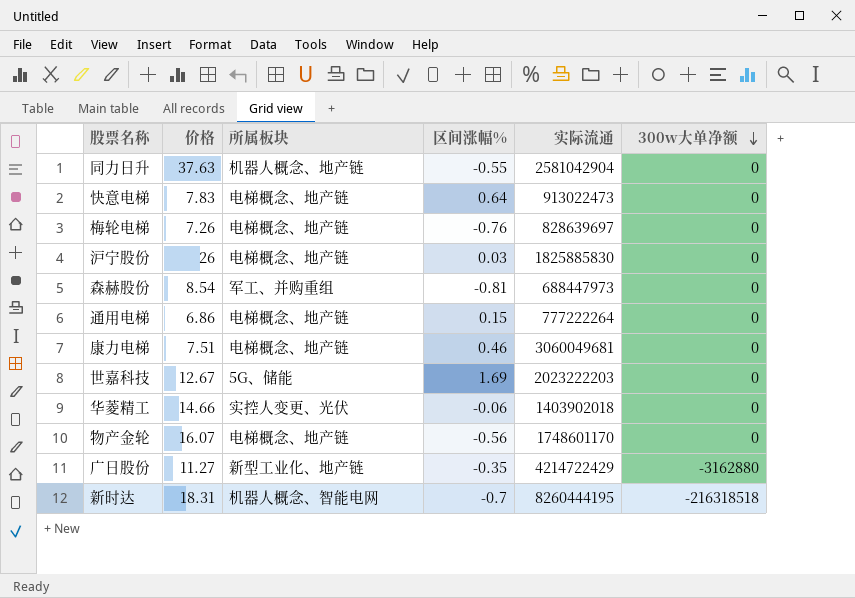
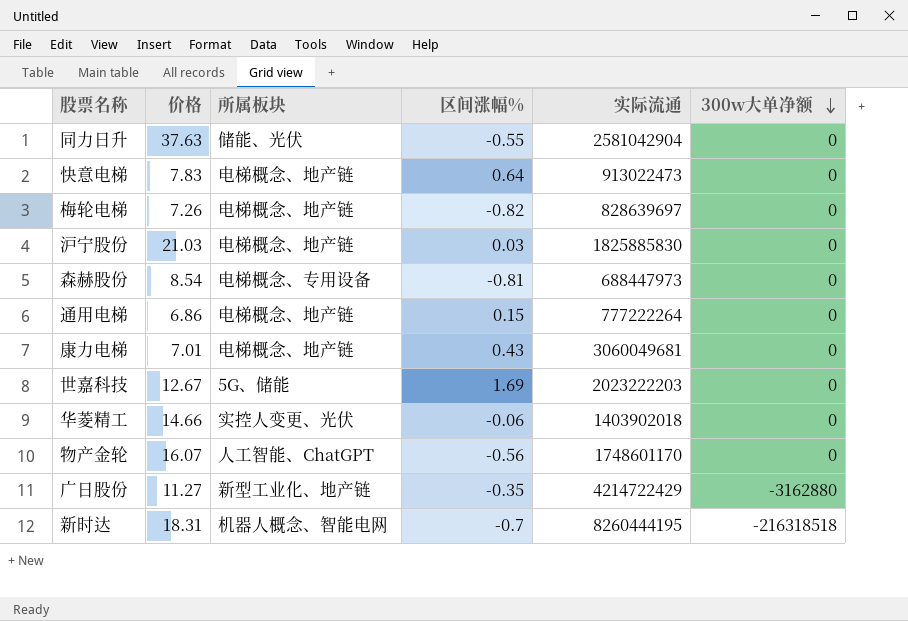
同力日升 | 所属板块: 机器人概念、地产链 -> 储能、光伏
梅轮电梯 | 区间涨幅%: -0.76 -> -0.82
沪宁股份 | 价格: 26 -> 21.03
森赫股份 | 所属板块: 军工、并购重组 -> 电梯概念、专用设备
康力电梯 | 价格: 7.51 -> 7.01
康力电梯 | 区间涨幅%: 0.46 -> 0.43
物产金轮 | 所属板块: 电梯概念、地产链 -> 人工智能、ChatGPT

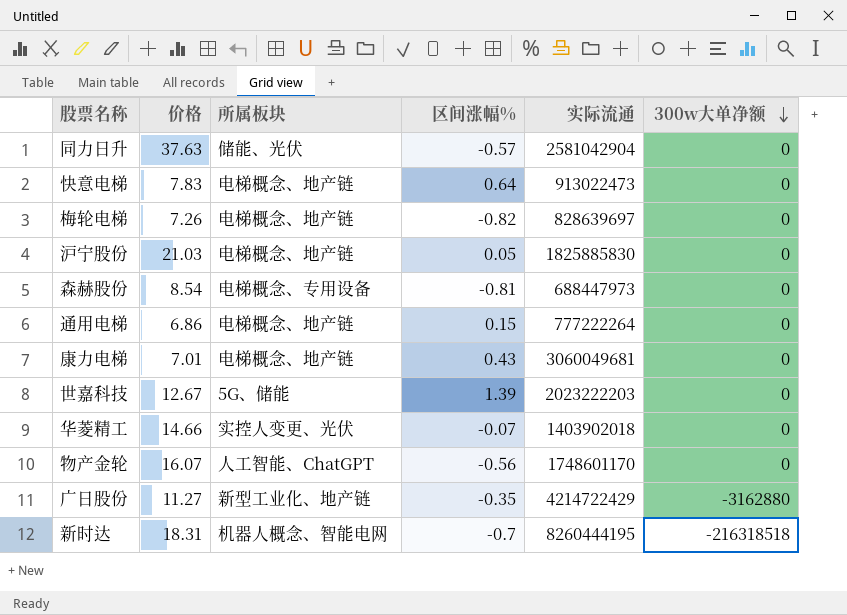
同力日升 | 区间涨幅%: -0.55 -> -0.57
沪宁股份 | 区间涨幅%: 0.03 -> 0.05
世嘉科技 | 区间涨幅%: 1.69 -> 1.39
华菱精工 | 区间涨幅%: -0.06 -> -0.07

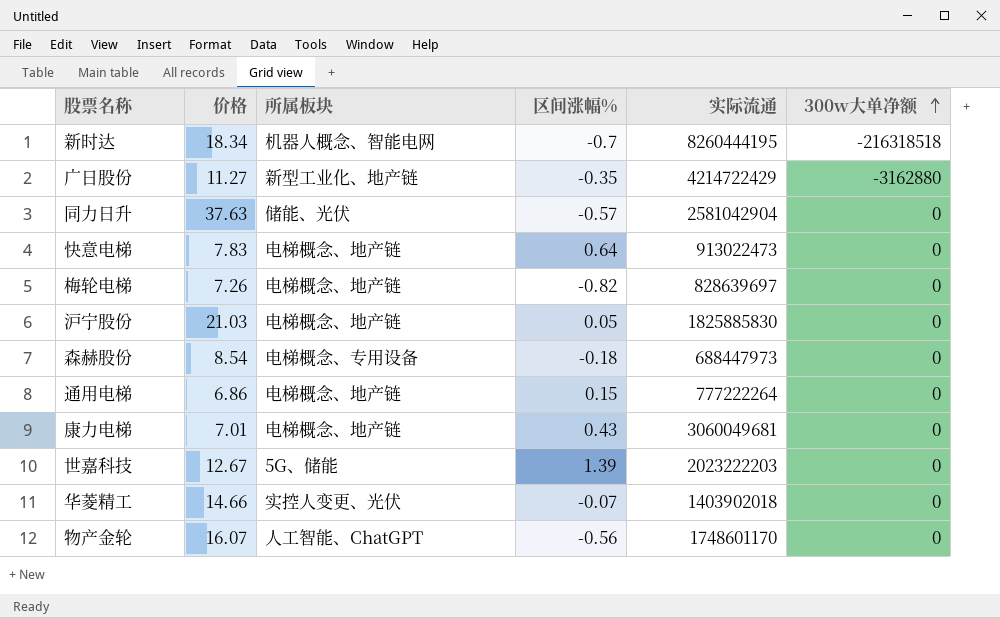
row order: 300w大单净额 descending -> 300w大单净额 ascending
新时达 | 价格: 18.31 -> 18.34
森赫股份 | 区间涨幅%: -0.81 -> -0.18

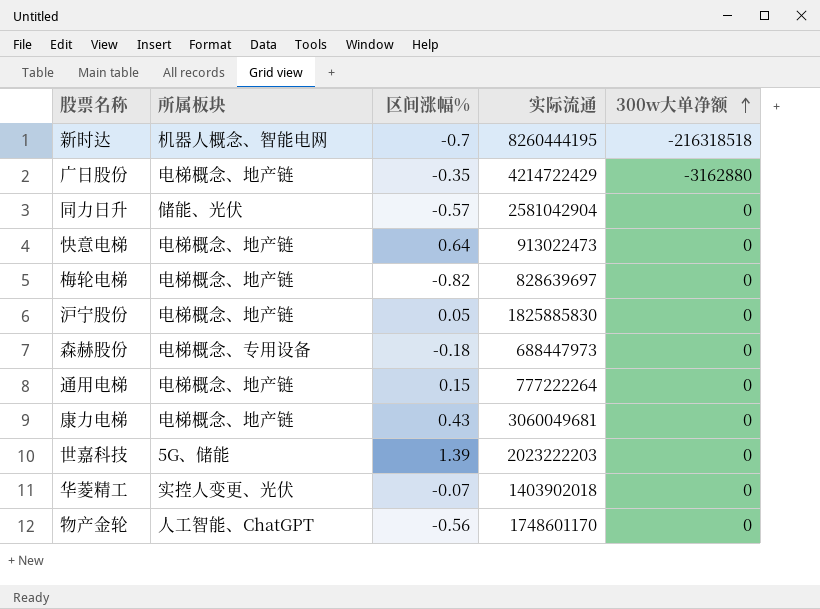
column 价格 | position: 2 -> none
广日股份 | 所属板块: 新型工业化、地产链 -> 电梯概念、地产链

